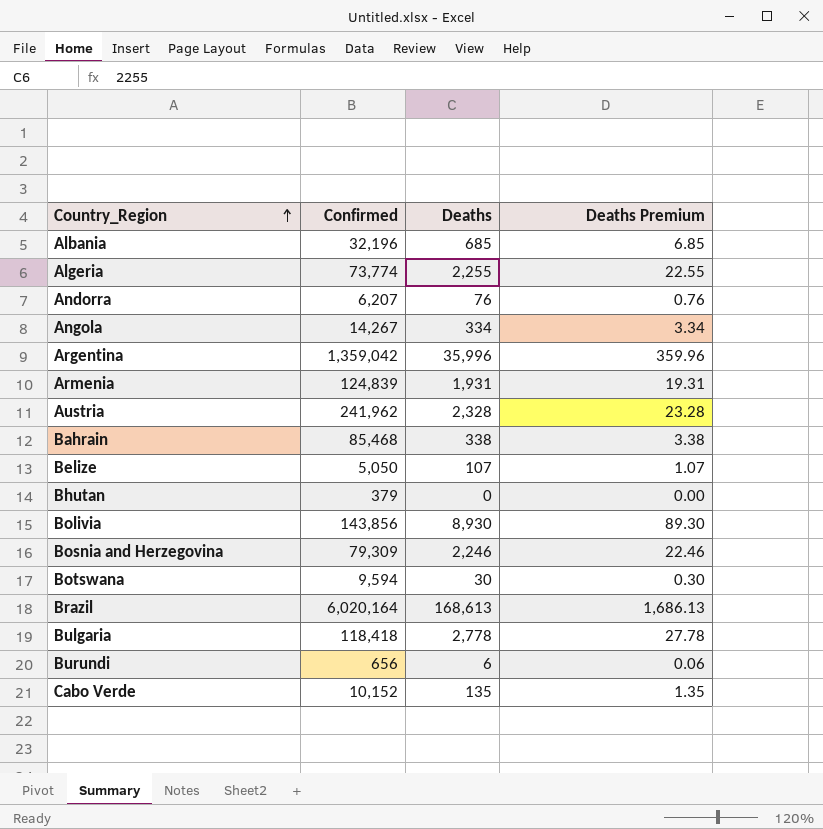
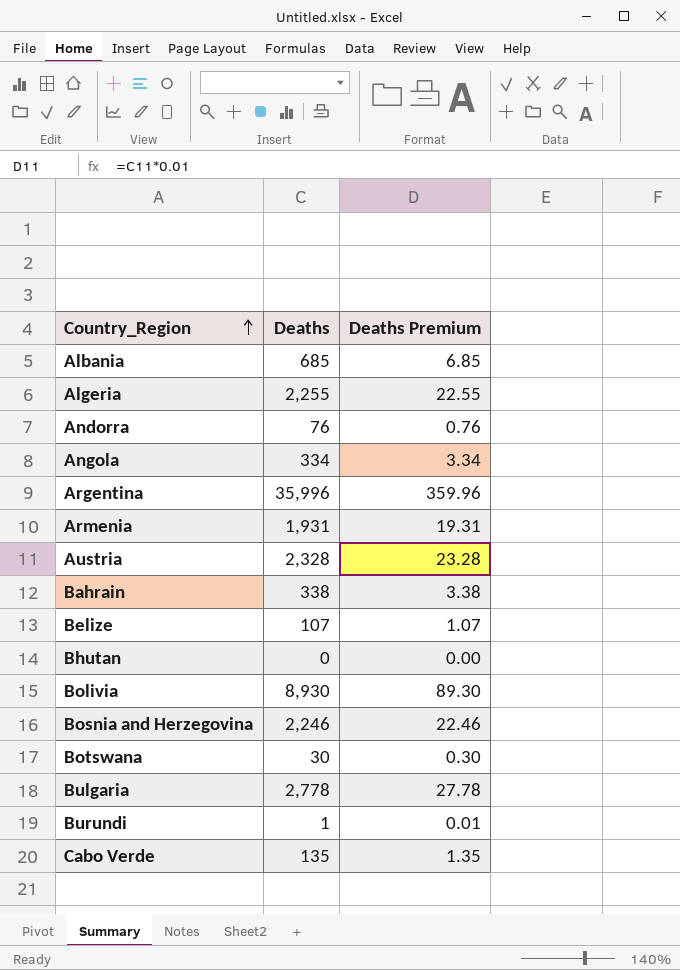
column Confirmed | position: 2 -> none
row Brazil: 6,020,164 | 168,613 | 1,686.13 -> none
Burundi | Deaths: 6 -> 1
Burundi | Deaths Premium: 0.06 -> 0.01

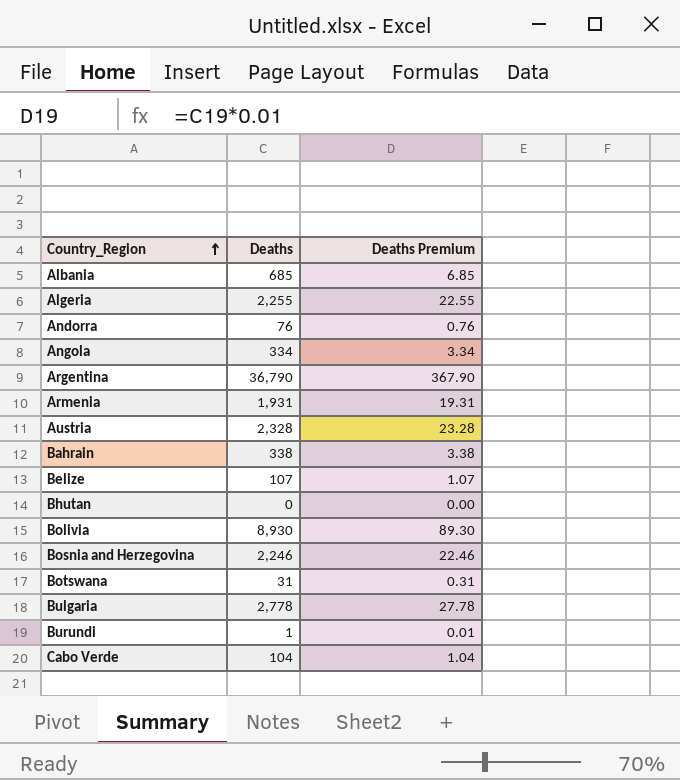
Argentina | Deaths: 35,996 -> 36,790
Argentina | Deaths Premium: 359.96 -> 367.90
Botswana | Deaths: 30 -> 31
Botswana | Deaths Premium: 0.30 -> 0.31
Cabo Verde | Deaths: 135 -> 104
Cabo Verde | Deaths Premium: 1.35 -> 1.04

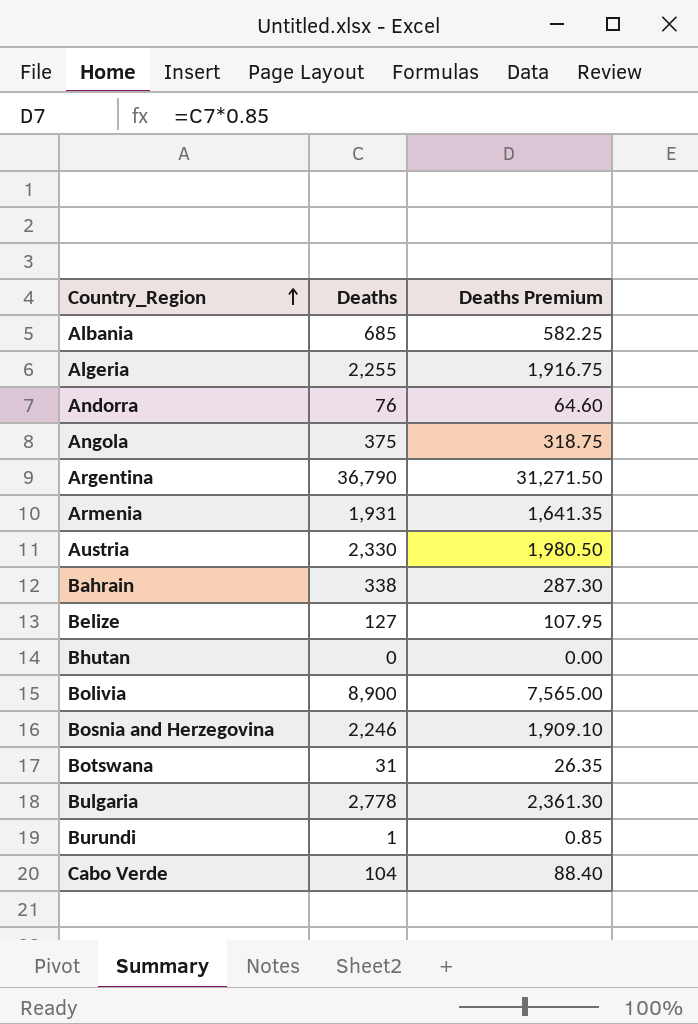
column Deaths Premium | formula: [Deaths] * 0.01 -> [Deaths] * 0.85
Angola | Deaths: 334 -> 375
Austria | Deaths: 2,328 -> 2,330
Belize | Deaths: 107 -> 127
Bolivia | Deaths: 8,930 -> 8,900

